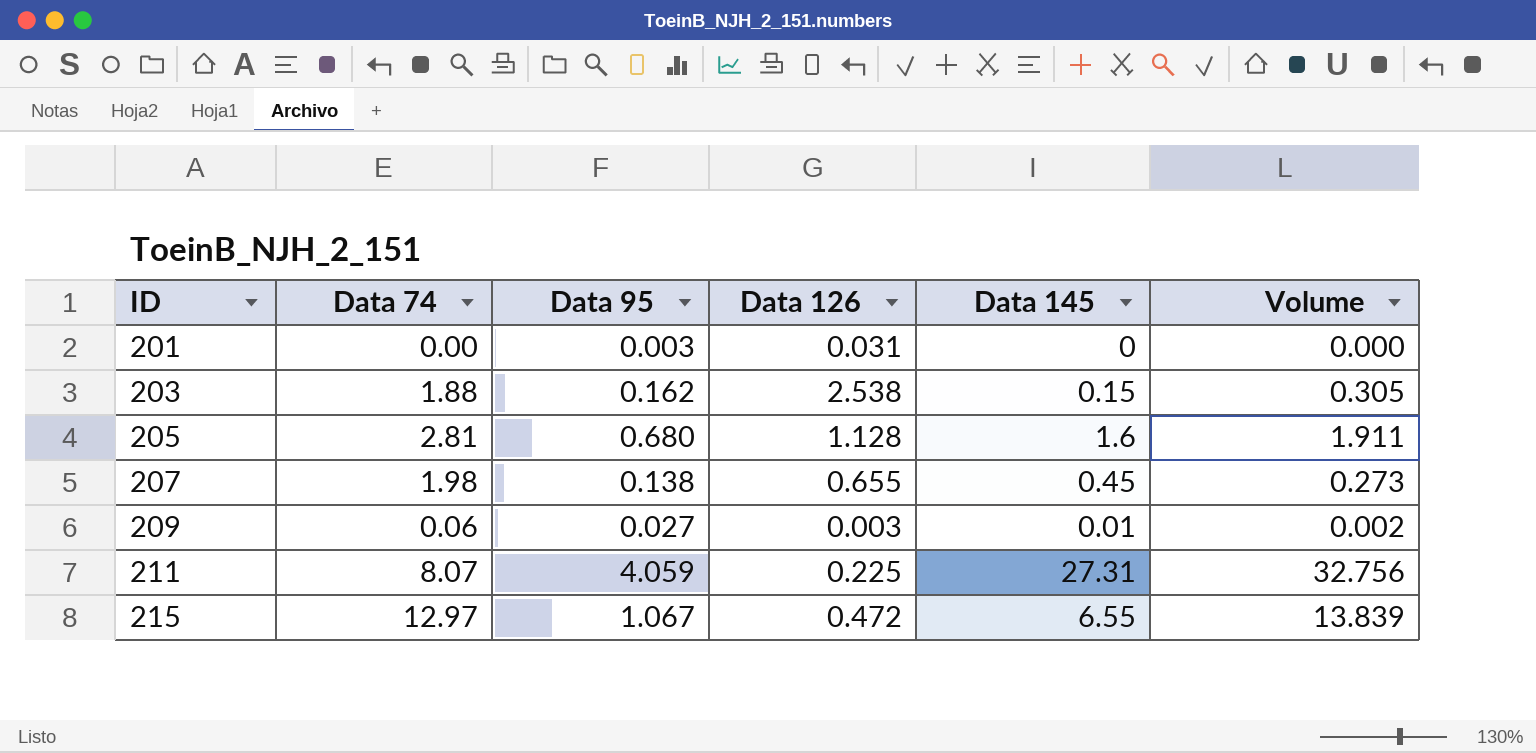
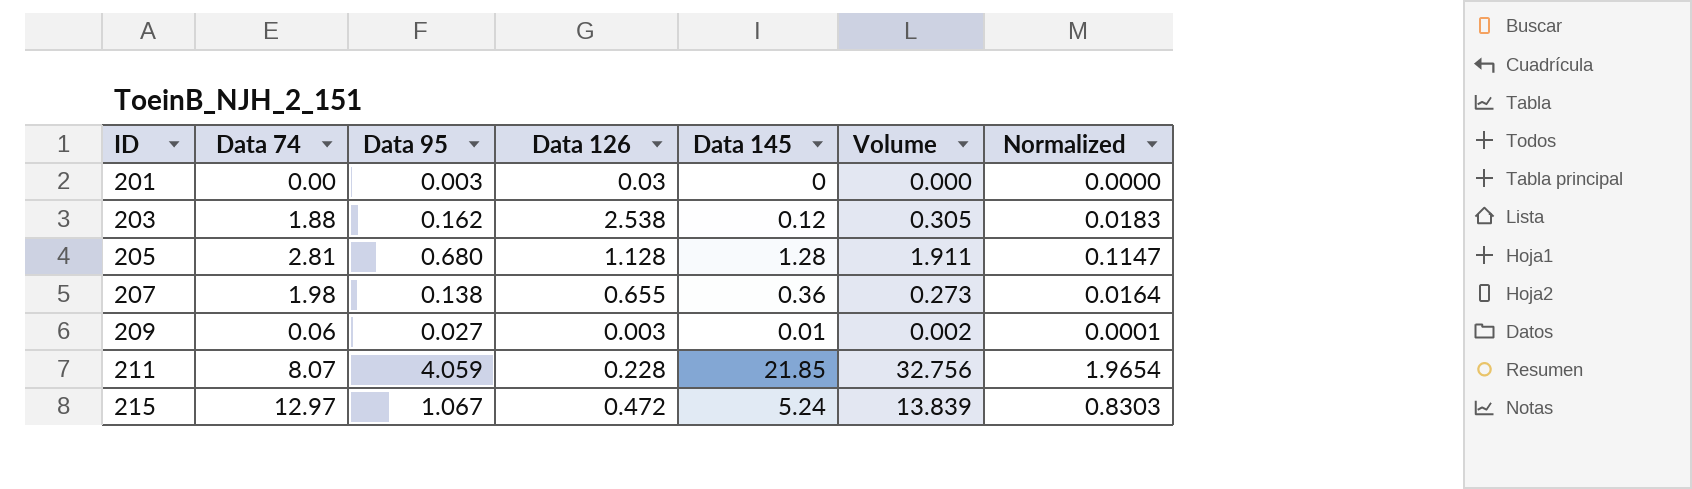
column Normalized | formula: none -> [Volume] * 0.06
201 | Data 126: 0.031 -> 0.03
203 | Data 145: 0.15 -> 0.12
205 | Data 145: 1.6 -> 1.28
207 | Data 145: 0.45 -> 0.36
211 | Data 126: 0.225 -> 0.228
211 | Data 145: 27.31 -> 21.85
215 | Data 145: 6.55 -> 5.24

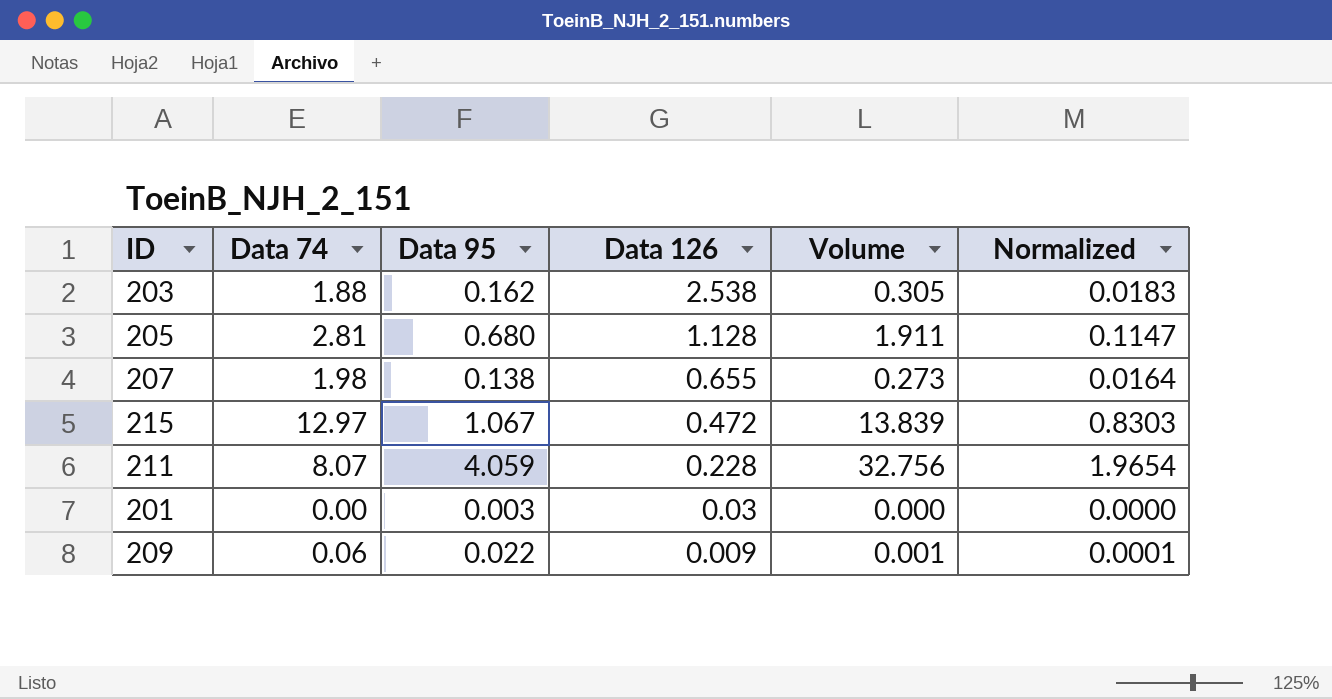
row order: ID ascending -> Data 126 descending
column Data 145 | position: 5 -> none
209 | Data 95: 0.027 -> 0.022
209 | Data 126: 0.003 -> 0.009
209 | Volume: 0.002 -> 0.001

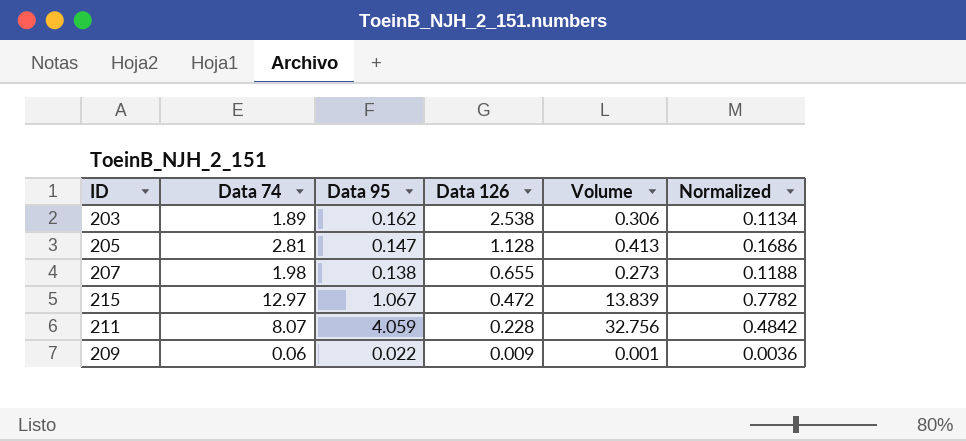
column Normalized | formula: [Volume] * 0.06 -> [Data 74] * 0.06
row 201: 0.00 | 0.003 | 0.03 | 0.000 | 0.0000 -> none
203 | Data 74: 1.88 -> 1.89
203 | Volume: 0.305 -> 0.306
205 | Data 95: 0.680 -> 0.147
205 | Volume: 1.911 -> 0.413

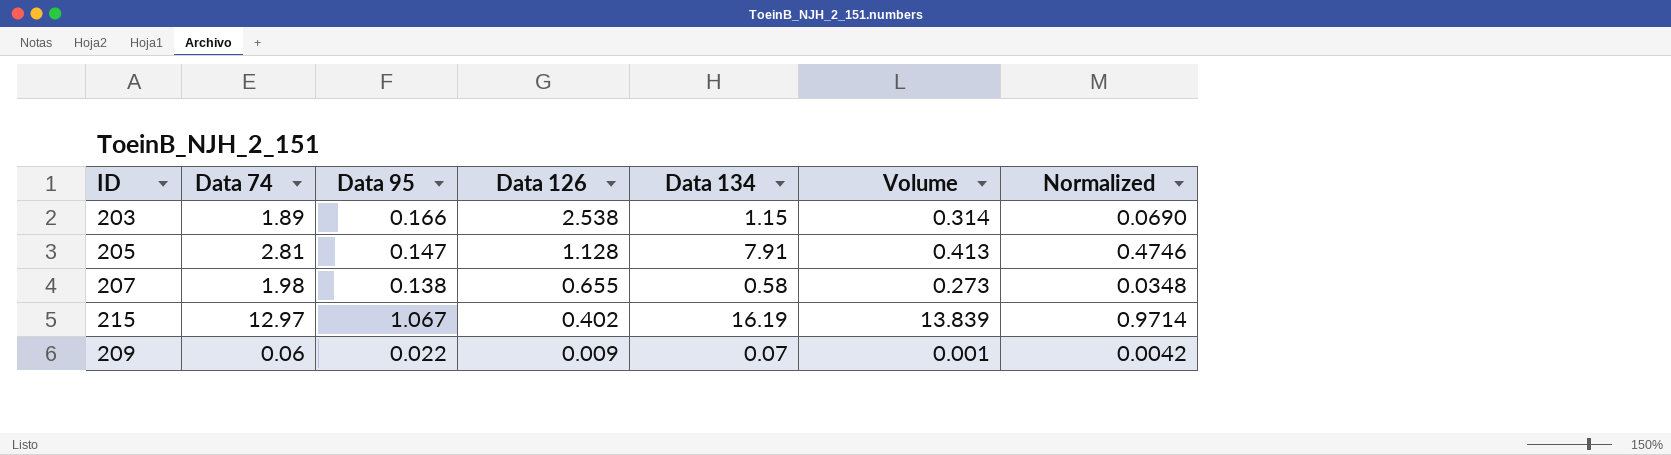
column Data 134 | position: none -> 5
column Normalized | formula: [Data 74] * 0.06 -> [Data 134] * 0.06
row 211: 8.07 | 4.059 | 0.228 | 32.756 | 0.4842 -> none
203 | Data 95: 0.162 -> 0.166
203 | Volume: 0.306 -> 0.314
215 | Data 126: 0.472 -> 0.402

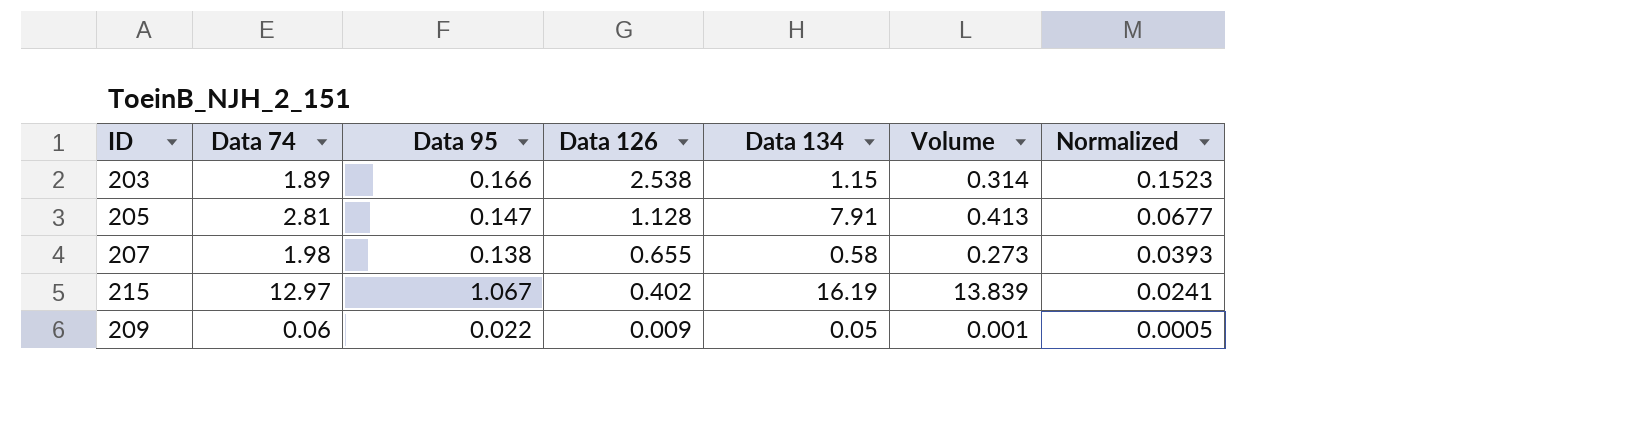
column Normalized | formula: [Data 134] * 0.06 -> [Data 126] * 0.06
209 | Data 134: 0.07 -> 0.05

